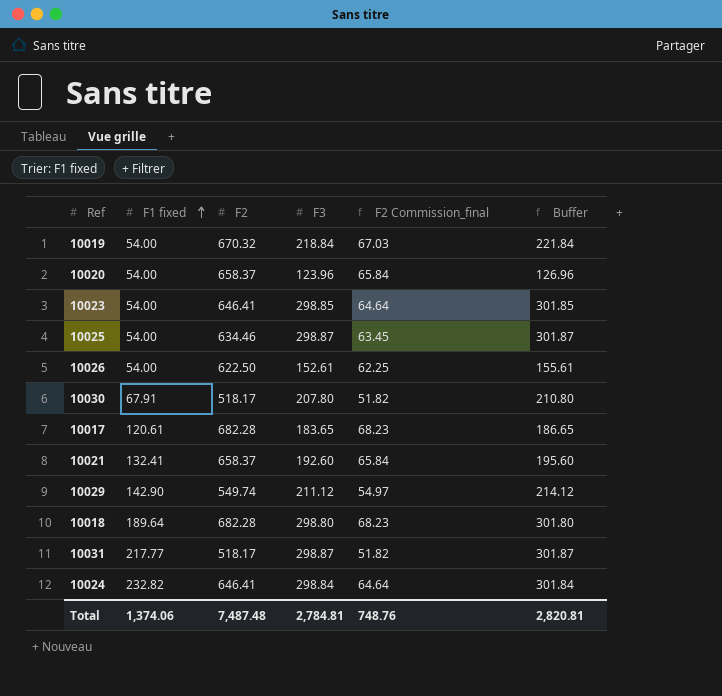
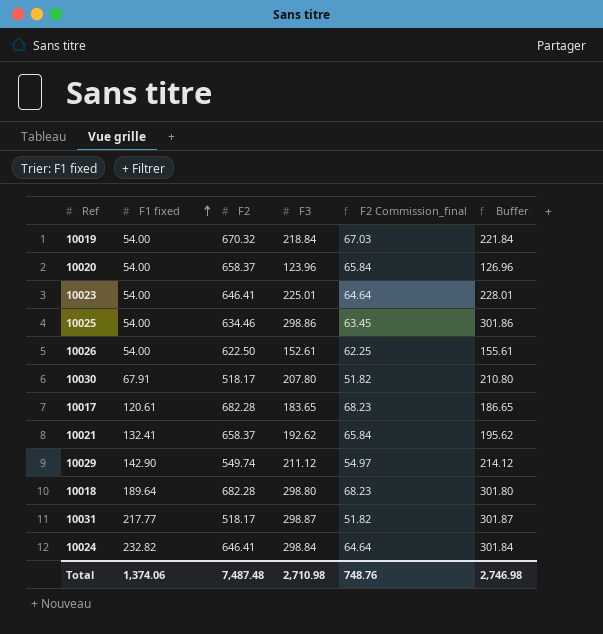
10023 | F3: 298.85 -> 225.01
10023 | Buffer: 301.85 -> 228.01
10025 | F3: 298.87 -> 298.86
10025 | Buffer: 301.87 -> 301.86
10021 | F3: 192.60 -> 192.62
10021 | Buffer: 195.60 -> 195.62
Total | F3: 2,784.81 -> 2,710.98
Total | Buffer: 2,820.81 -> 2,746.98

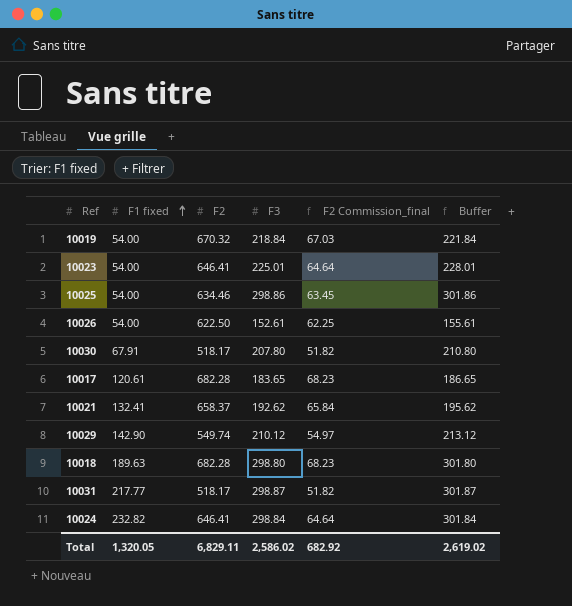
row 10020: 54.00 | 658.37 | 123.96 | 65.84 | 126.96 -> none
10029 | F3: 211.12 -> 210.12
10029 | Buffer: 214.12 -> 213.12
10018 | F1 fixed: 189.64 -> 189.63
Total | F1 fixed: 1,374.06 -> 1,320.05
Total | F2: 7,487.48 -> 6,829.11
Total | F3: 2,710.98 -> 2,586.02
Total | F2 Commission_final: 748.76 -> 682.92
Total | Buffer: 2,746.98 -> 2,619.02

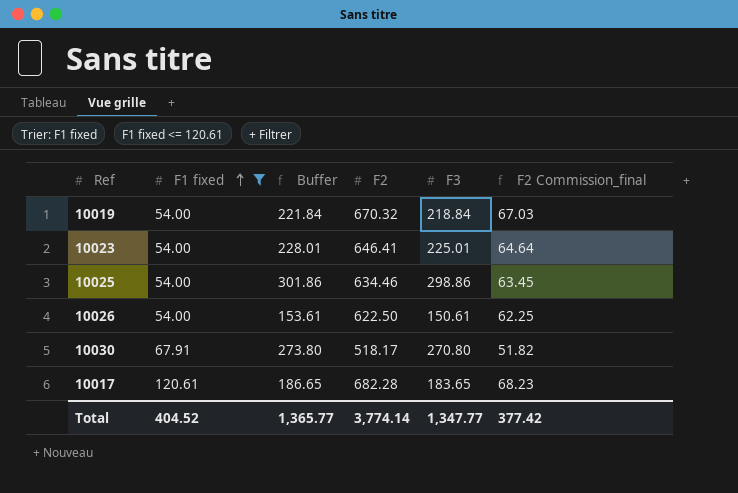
filter: none -> F1 fixed <= 120.61
column Buffer | position: 6 -> 3
10026 | Buffer: 155.61 -> 153.61
10026 | F3: 152.61 -> 150.61
10030 | Buffer: 210.80 -> 273.80
10030 | F3: 207.80 -> 270.80
Total | F1 fixed: 1,320.05 -> 404.52
Total | Buffer: 2,619.02 -> 1,365.77
Total | F2: 6,829.11 -> 3,774.14
Total | F3: 2,586.02 -> 1,347.77
Total | F2 Commission_final: 682.92 -> 377.42

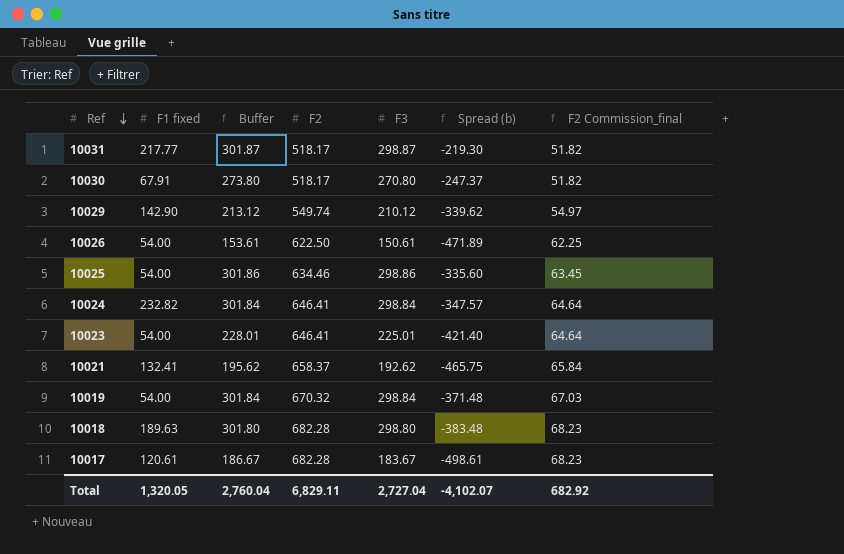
filter: F1 fixed <= 120.61 -> none
row order: F1 fixed ascending -> Ref descending
column Spread (b) | formula: none -> [F3] - [F2]
10019 | Buffer: 221.84 -> 301.84
10019 | F3: 218.84 -> 298.84
10017 | Buffer: 186.65 -> 186.67
10017 | F3: 183.65 -> 183.67
Total | F1 fixed: 404.52 -> 1,320.05
Total | Buffer: 1,365.77 -> 2,760.04
Total | F2: 3,774.14 -> 6,829.11
Total | F3: 1,347.77 -> 2,727.04
Total | F2 Commission_final: 377.42 -> 682.92

